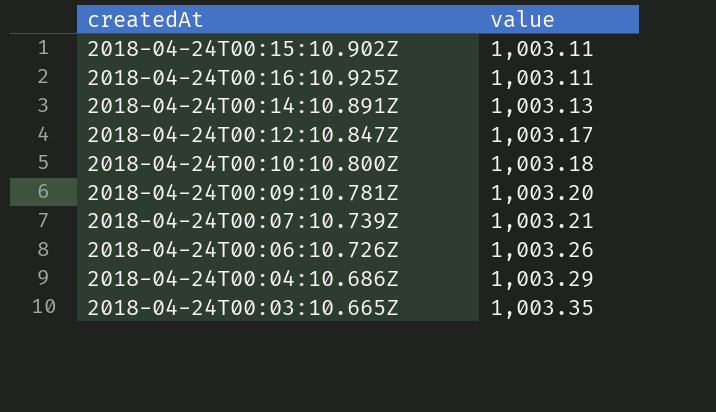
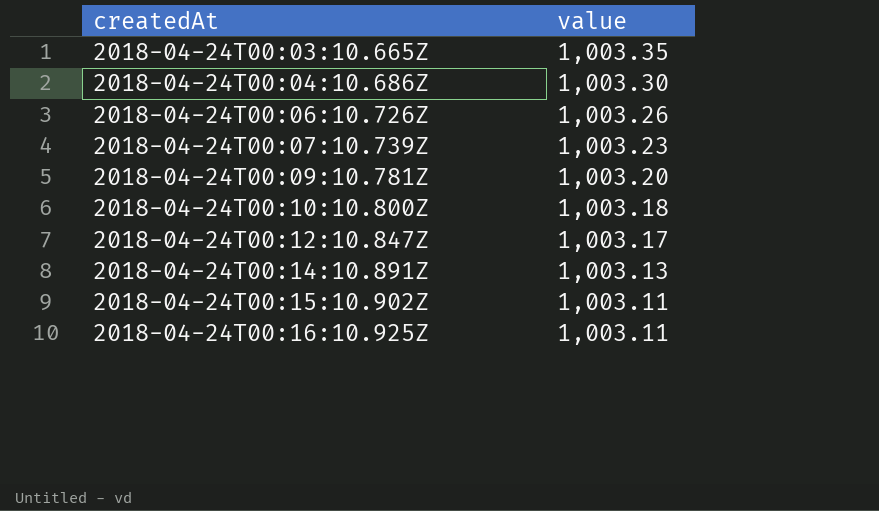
row order: value ascending -> createdAt ascending
2018-04-24T00:04:10.686Z | value: 1,003.29 -> 1,003.30
2018-04-24T00:07:10.739Z | value: 1,003.21 -> 1,003.23

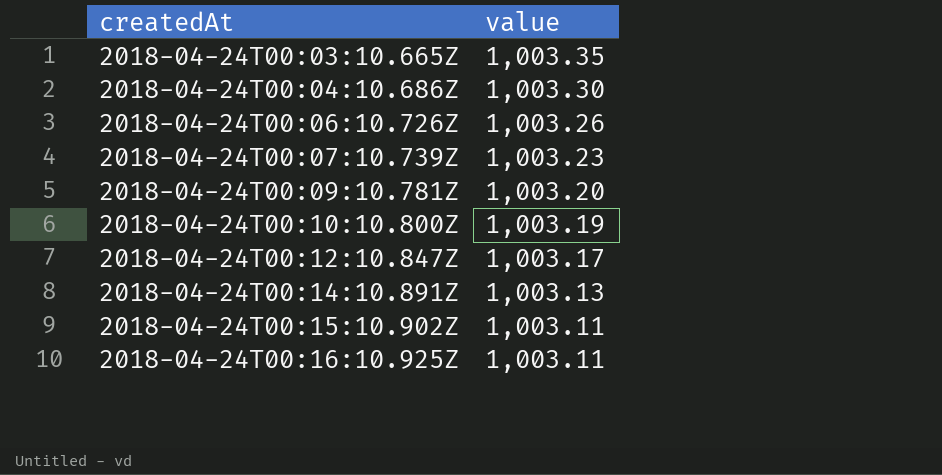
2018-04-24T00:10:10.800Z | value: 1,003.18 -> 1,003.19

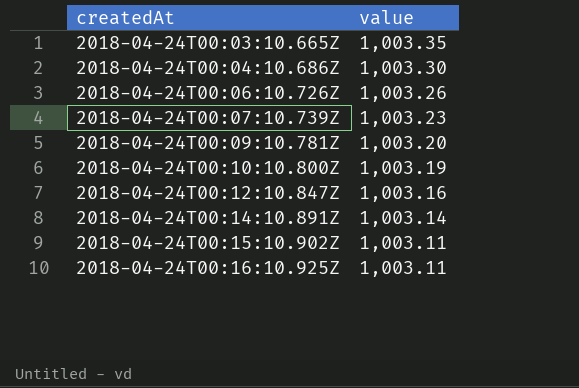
2018-04-24T00:12:10.847Z | value: 1,003.17 -> 1,003.16
2018-04-24T00:14:10.891Z | value: 1,003.13 -> 1,003.14

